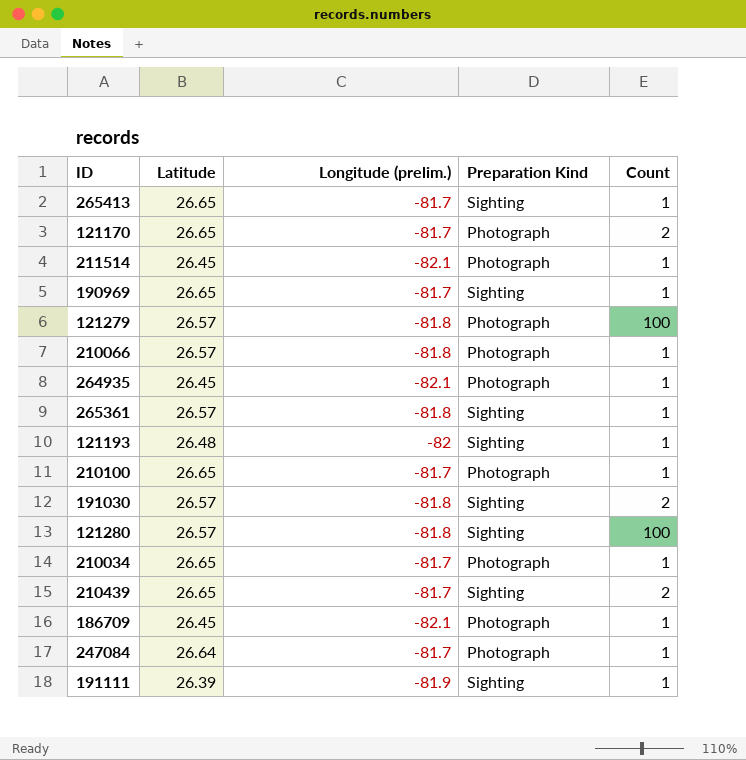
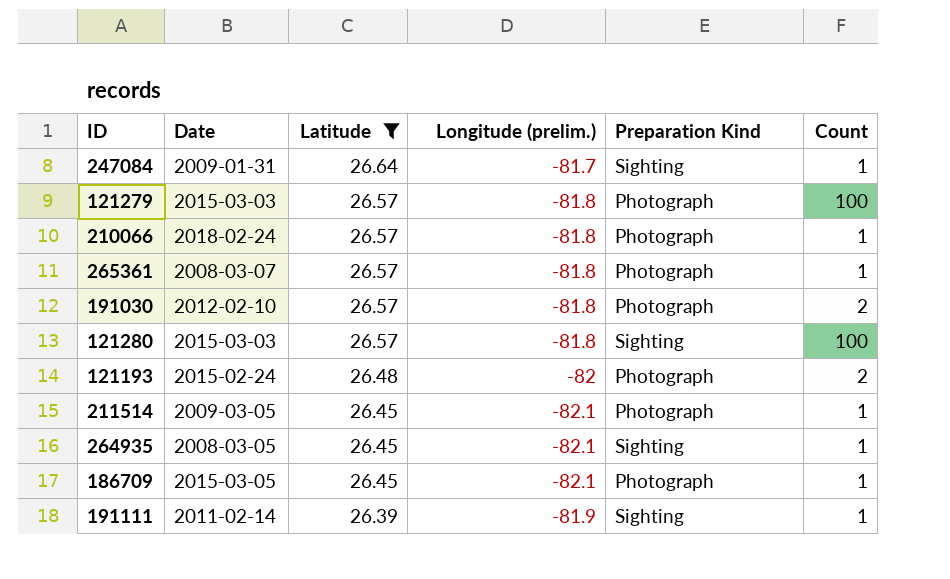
filter: none -> Latitude != 26.65
row order: none -> Latitude descending
column Date | position: none -> 2
247084 | Preparation Kind: Photograph -> Sighting
265361 | Preparation Kind: Sighting -> Photograph
191030 | Preparation Kind: Sighting -> Photograph
121193 | Preparation Kind: Sighting -> Photograph
121193 | Count: 1 -> 2
264935 | Preparation Kind: Photograph -> Sighting

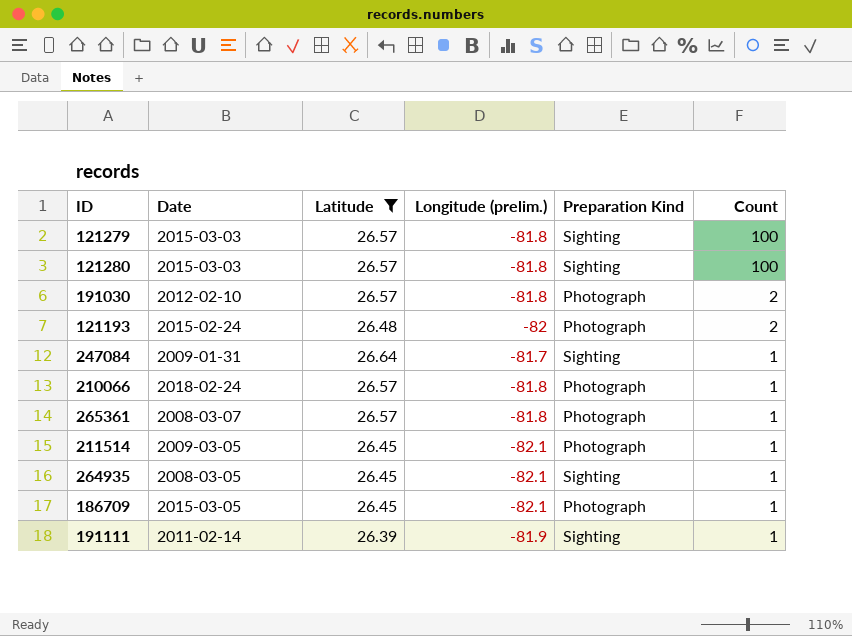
row order: Latitude descending -> Count descending
121279 | Preparation Kind: Photograph -> Sighting

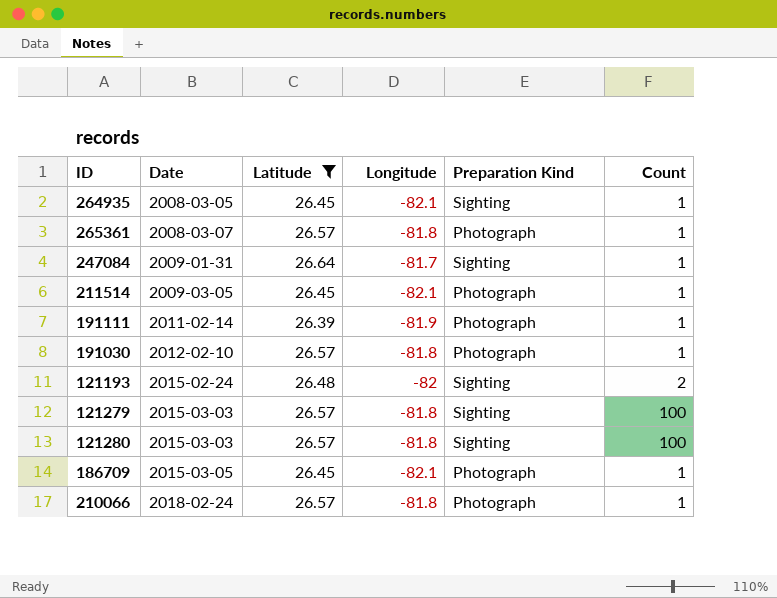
row order: Count descending -> Date ascending
column name: Longitude (prelim.) -> Longitude
191111 | Preparation Kind: Sighting -> Photograph
191030 | Count: 2 -> 1
121193 | Preparation Kind: Photograph -> Sighting

